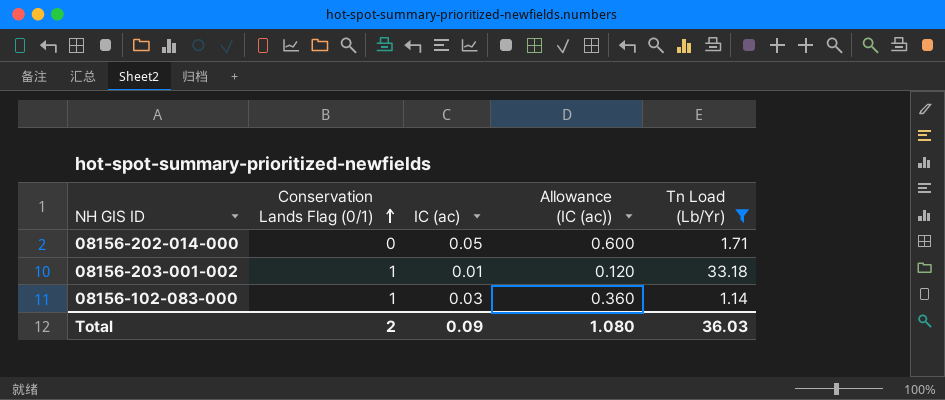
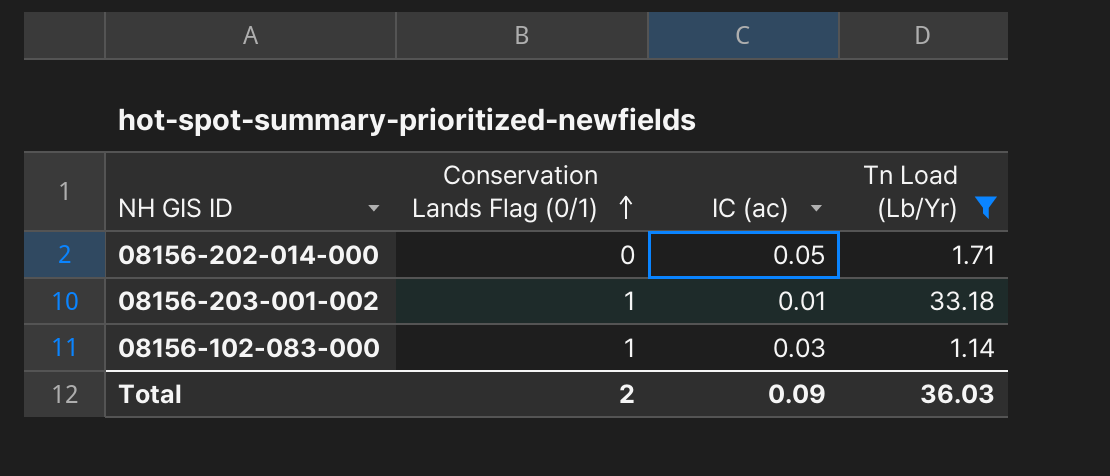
column Allowance (IC (ac)) | formula: [IC (ac)] * 12 -> none

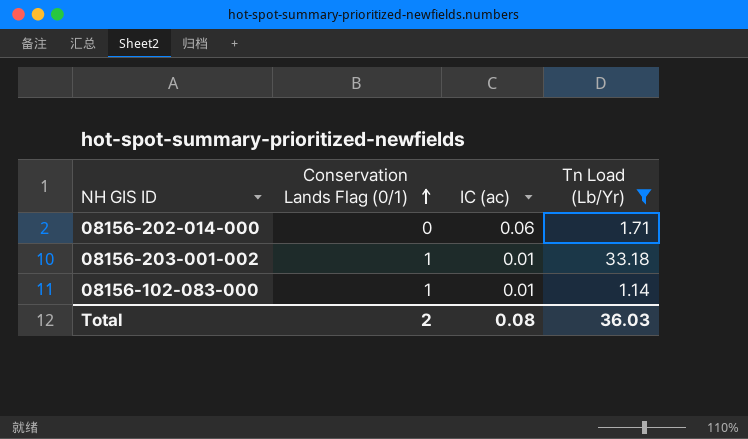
08156-202-014-000 | IC (ac): 0.05 -> 0.06
08156-102-083-000 | IC (ac): 0.03 -> 0.01
Total | IC (ac): 0.09 -> 0.08

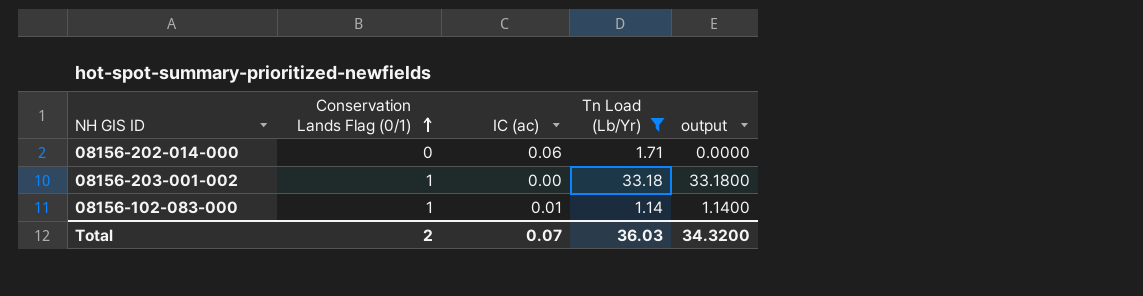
column output | formula: none -> [Conservation Lands Flag (0/1)] * [Tn Load (Lb/Yr)]
08156-203-001-002 | IC (ac): 0.01 -> 0.00
Total | IC (ac): 0.08 -> 0.07

